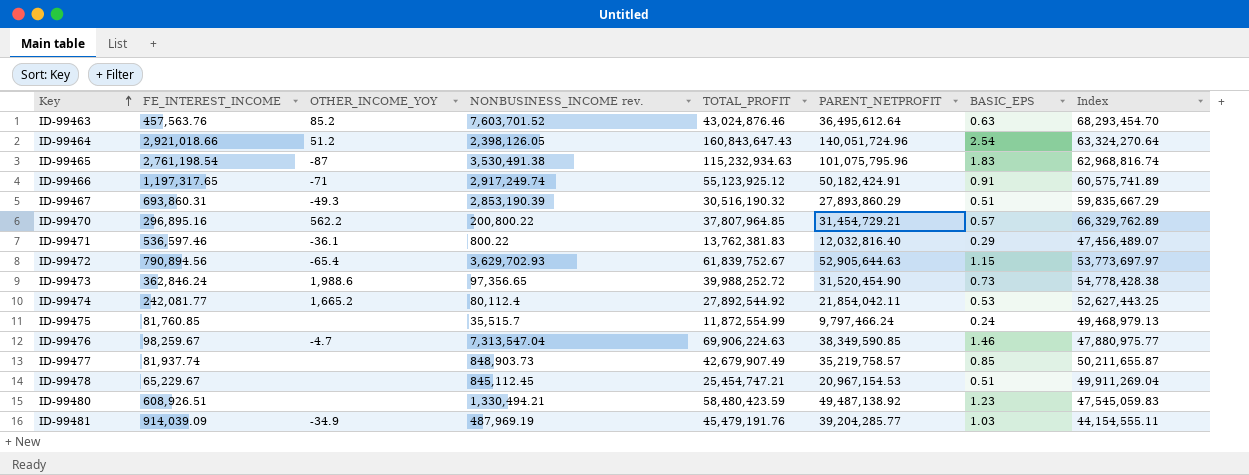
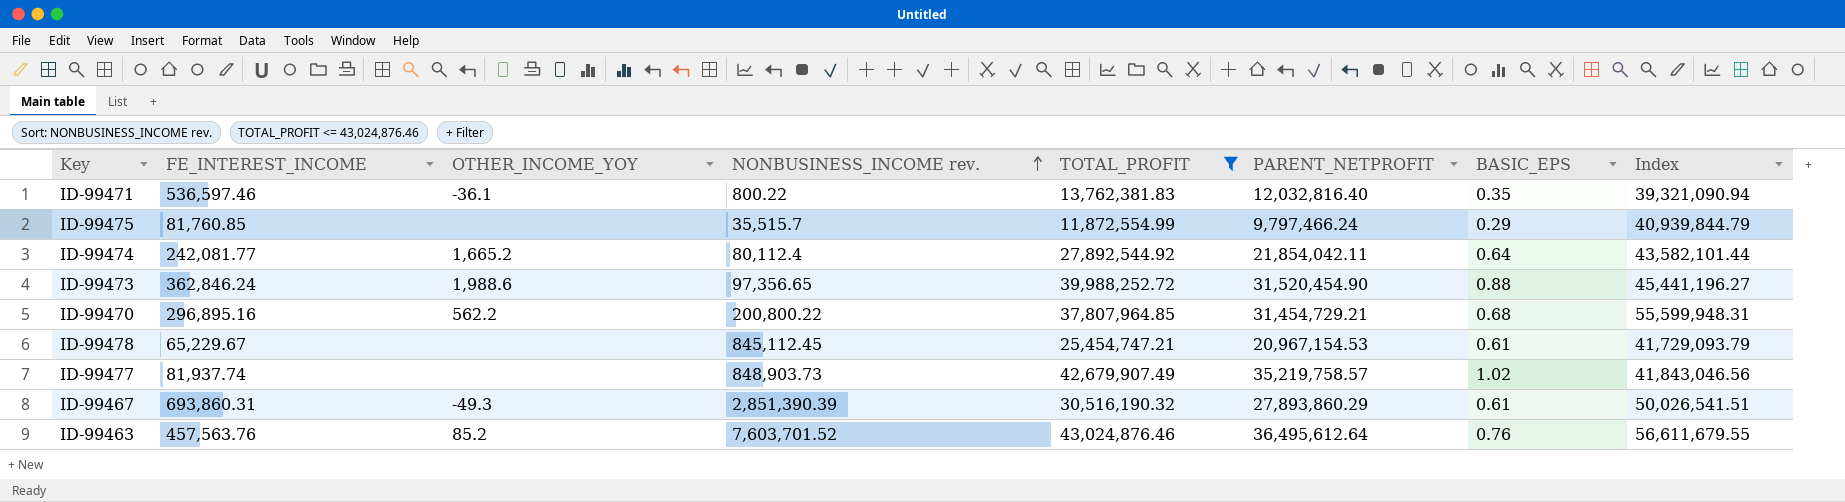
filter: none -> TOTAL_PROFIT <= 43,024,876.46
row order: Key ascending -> NONBUSINESS_INCOME rev. ascending
ID-99471 | BASIC_EPS: 0.29 -> 0.35
ID-99471 | Index: 47,456,489.07 -> 39,321,090.94
ID-99475 | BASIC_EPS: 0.24 -> 0.29
ID-99475 | Index: 49,468,979.13 -> 40,939,844.79
ID-99474 | BASIC_EPS: 0.53 -> 0.64
ID-99474 | Index: 52,627,443.25 -> 43,582,101.44
ID-99473 | BASIC_EPS: 0.73 -> 0.88
ID-99473 | Index: 54,778,428.38 -> 45,441,196.27
ID-99470 | BASIC_EPS: 0.57 -> 0.68
ID-99470 | Index: 66,329,762.89 -> 55,599,948.31
ID-99478 | BASIC_EPS: 0.51 -> 0.61
ID-99478 | Index: 49,911,269.04 -> 41,729,093.79
ID-99477 | BASIC_EPS: 0.85 -> 1.02
ID-99477 | Index: 50,211,655.87 -> 41,843,046.56
ID-99467 | NONBUSINESS_INCOME rev.: 2,853,190.39 -> 2,851,390.39
ID-99467 | BASIC_EPS: 0.51 -> 0.61
ID-99467 | Index: 59,835,667.29 -> 50,026,541.51
ID-99463 | BASIC_EPS: 0.63 -> 0.76
ID-99463 | Index: 68,293,454.70 -> 56,611,679.55

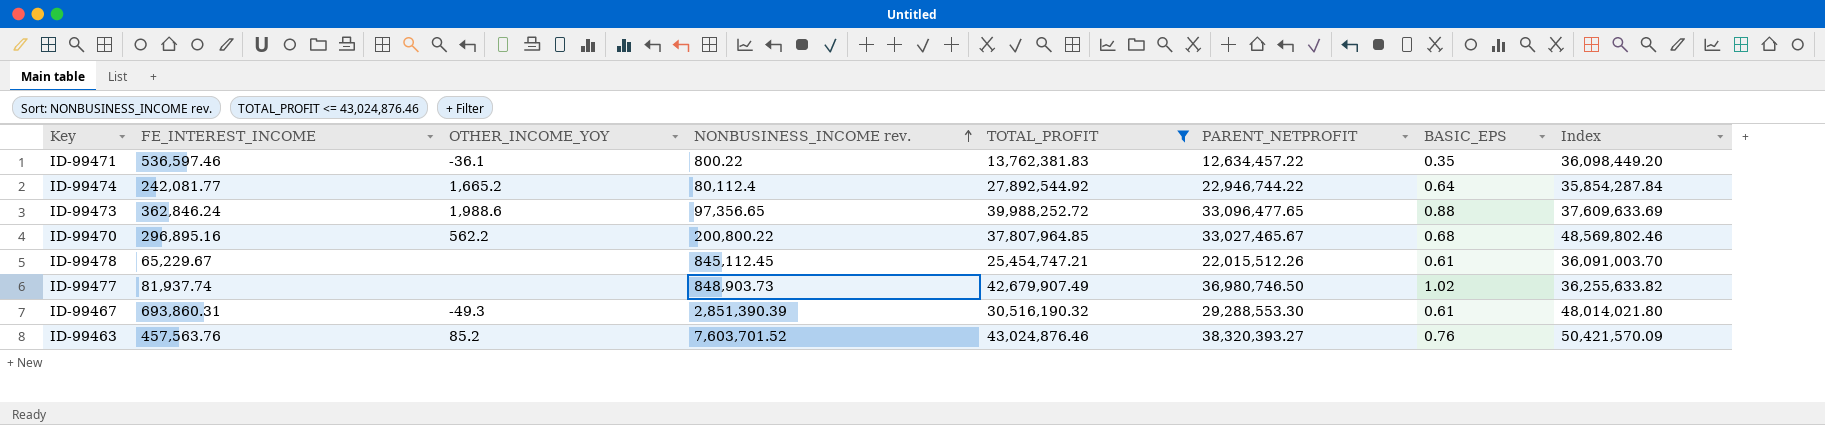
column Index | formula: [TOTAL_PROFIT] / [BASIC_EPS] -> [PARENT_NETPROFIT] / [BASIC_EPS]
row ID-99475: 81,760.85 | none | 35,515.7 | 11,872,554.99 | 9,797,466.24 | 0.29 | 40,939,844.79 -> none
ID-99471 | PARENT_NETPROFIT: 12,032,816.40 -> 12,634,457.22
ID-99474 | PARENT_NETPROFIT: 21,854,042.11 -> 22,946,744.22
ID-99473 | PARENT_NETPROFIT: 31,520,454.90 -> 33,096,477.65
ID-99470 | PARENT_NETPROFIT: 31,454,729.21 -> 33,027,465.67
ID-99478 | PARENT_NETPROFIT: 20,967,154.53 -> 22,015,512.26
ID-99477 | PARENT_NETPROFIT: 35,219,758.57 -> 36,980,746.50
ID-99467 | PARENT_NETPROFIT: 27,893,860.29 -> 29,288,553.30
ID-99463 | PARENT_NETPROFIT: 36,495,612.64 -> 38,320,393.27

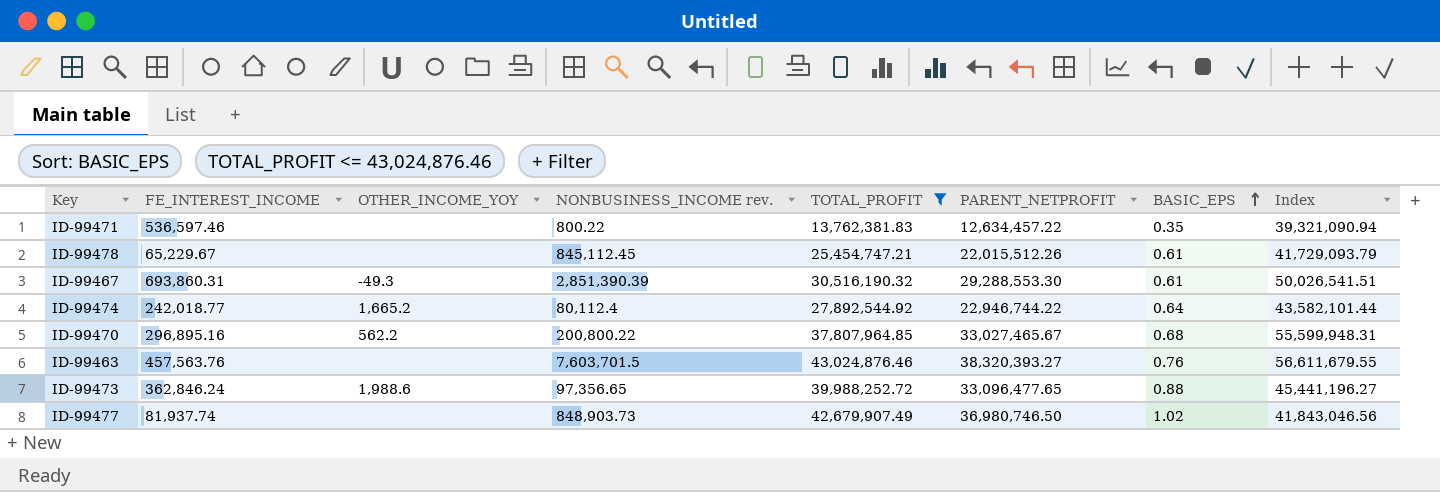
row order: NONBUSINESS_INCOME rev. ascending -> BASIC_EPS ascending
column Index | formula: [PARENT_NETPROFIT] / [BASIC_EPS] -> [TOTAL_PROFIT] / [BASIC_EPS]
ID-99471 | OTHER_INCOME_YOY: -36.1 -> none
ID-99474 | FE_INTEREST_INCOME: 242,081.77 -> 242,018.77
ID-99463 | OTHER_INCOME_YOY: 85.2 -> none
ID-99463 | NONBUSINESS_INCOME rev.: 7,603,701.52 -> 7,603,701.5

